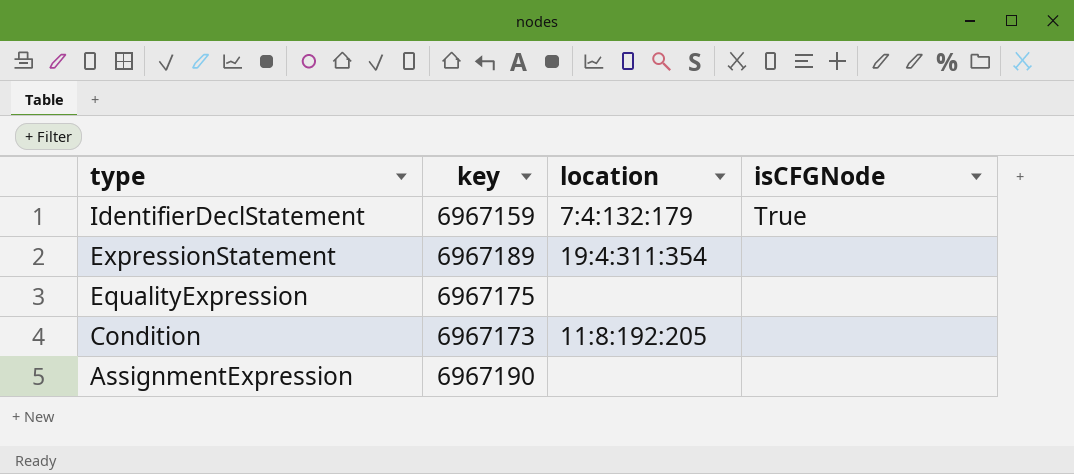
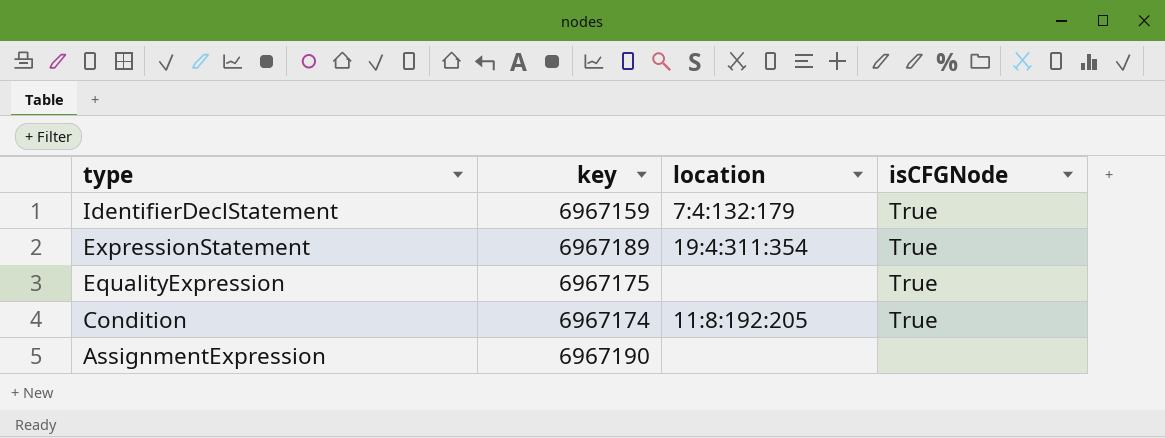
ExpressionStatement | isCFGNode: none -> True
EqualityExpression | isCFGNode: none -> True
Condition | key: 6967173 -> 6967174
Condition | isCFGNode: none -> True

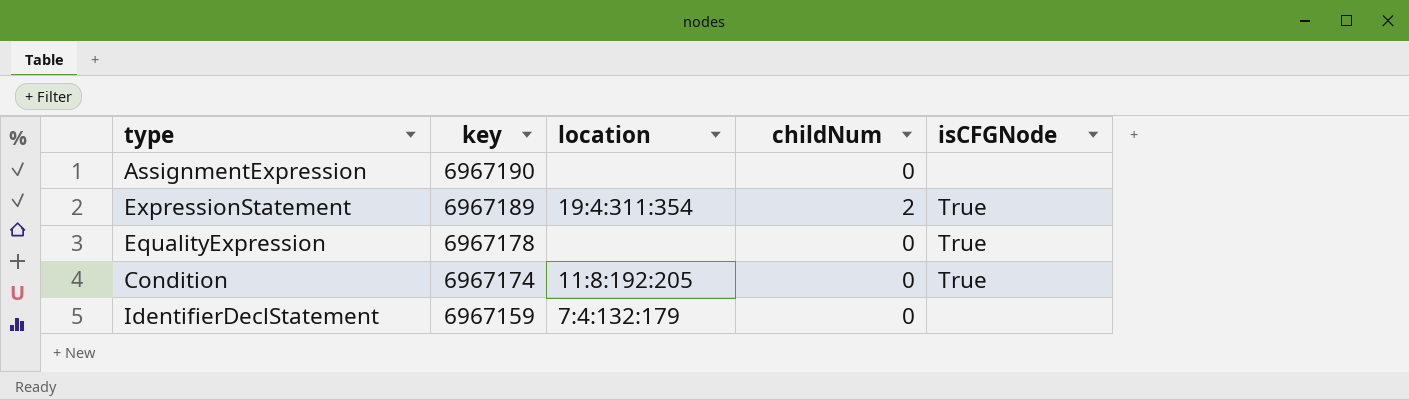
row order: type descending -> key descending
column childNum | position: none -> 4
EqualityExpression | key: 6967175 -> 6967178
IdentifierDeclStatement | isCFGNode: True -> none

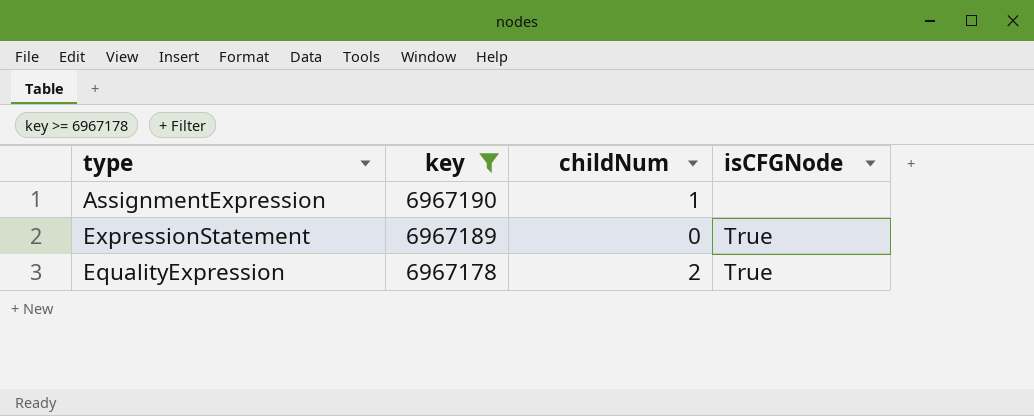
filter: none -> key >= 6967178
column location | position: 3 -> none
AssignmentExpression | childNum: 0 -> 1
ExpressionStatement | childNum: 2 -> 0
EqualityExpression | childNum: 0 -> 2

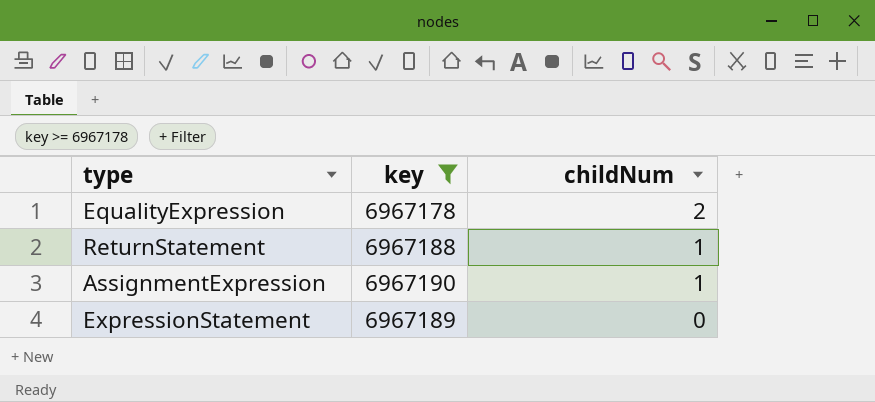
row order: key descending -> childNum descending
column isCFGNode | position: 4 -> none
row ReturnStatement: none -> 6967188 | 1

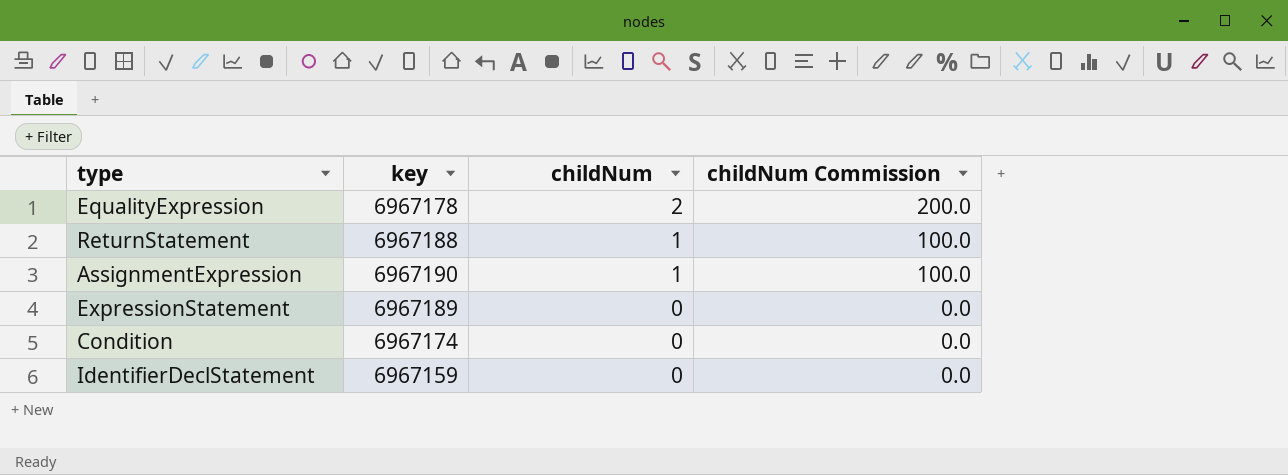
filter: key >= 6967178 -> none
column childNum Commission | formula: none -> [childNum] * 100

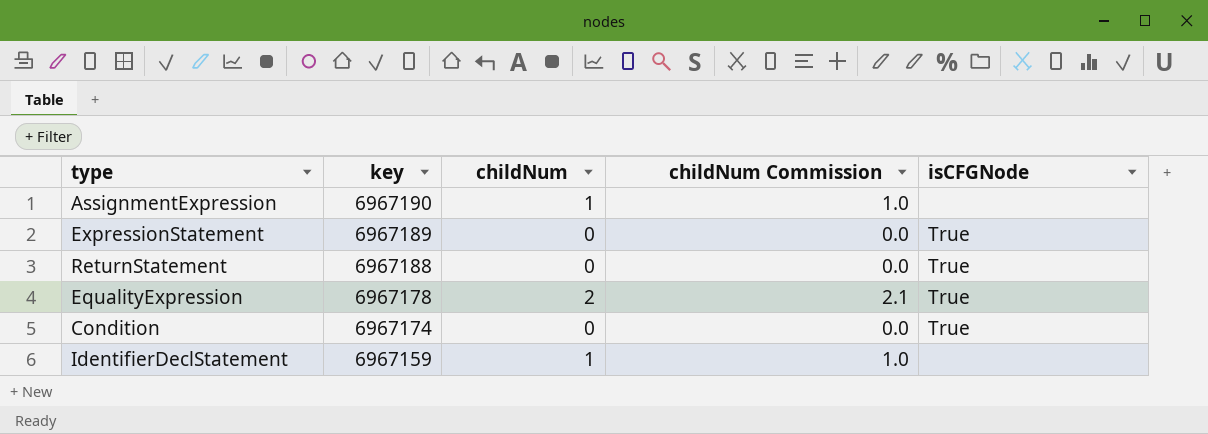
row order: childNum descending -> key descending
column childNum Commission | formula: [childNum] * 100 -> [childNum] * 1.03
column isCFGNode | position: none -> 5
ReturnStatement | childNum: 1 -> 0
IdentifierDeclStatement | childNum: 0 -> 1

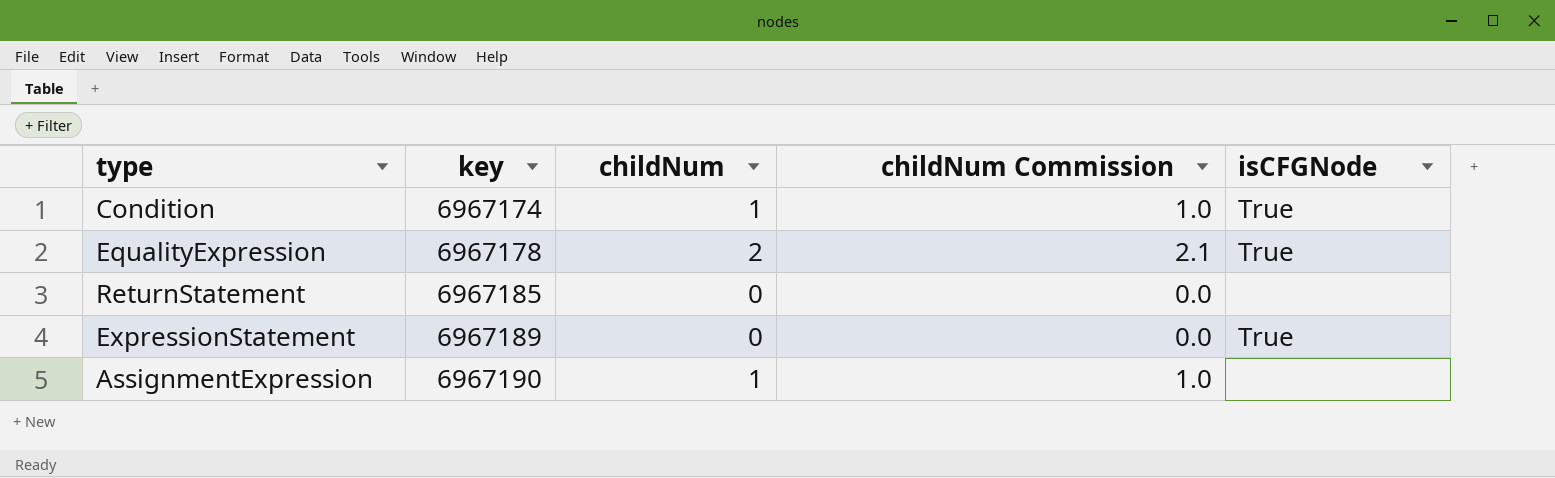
row order: key descending -> key ascending
row IdentifierDeclStatement: 6967159 | 1 | 1.0 | none -> none
Condition | childNum: 0 -> 1
Condition | childNum Commission: 0.0 -> 1.0
ReturnStatement | key: 6967188 -> 6967185
ReturnStatement | isCFGNode: True -> none

